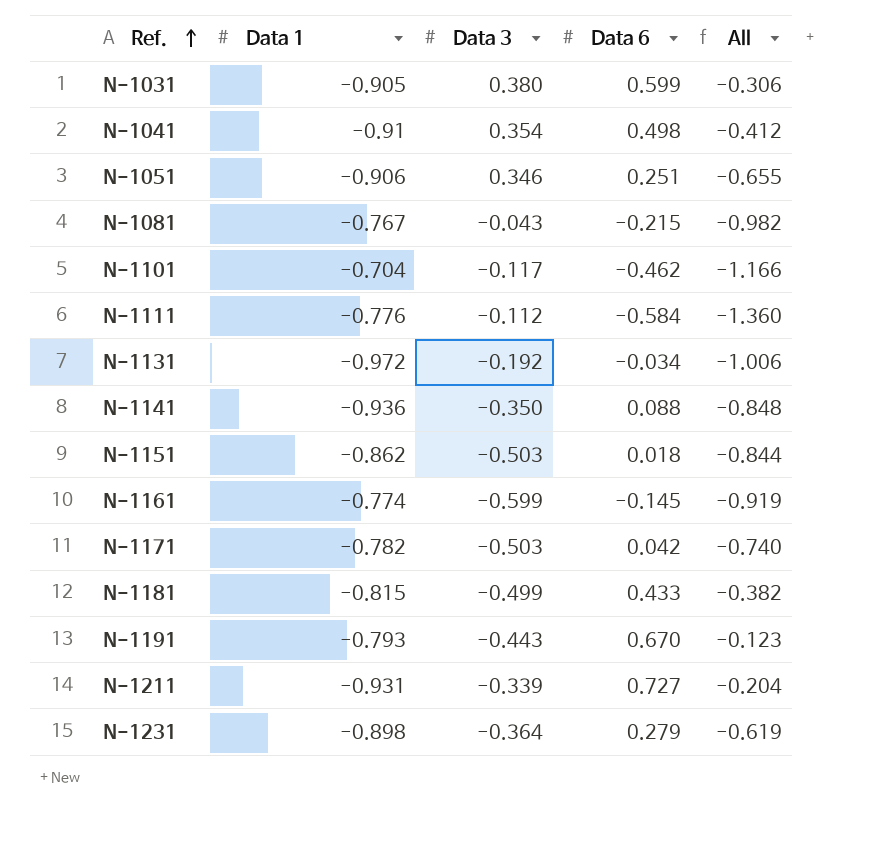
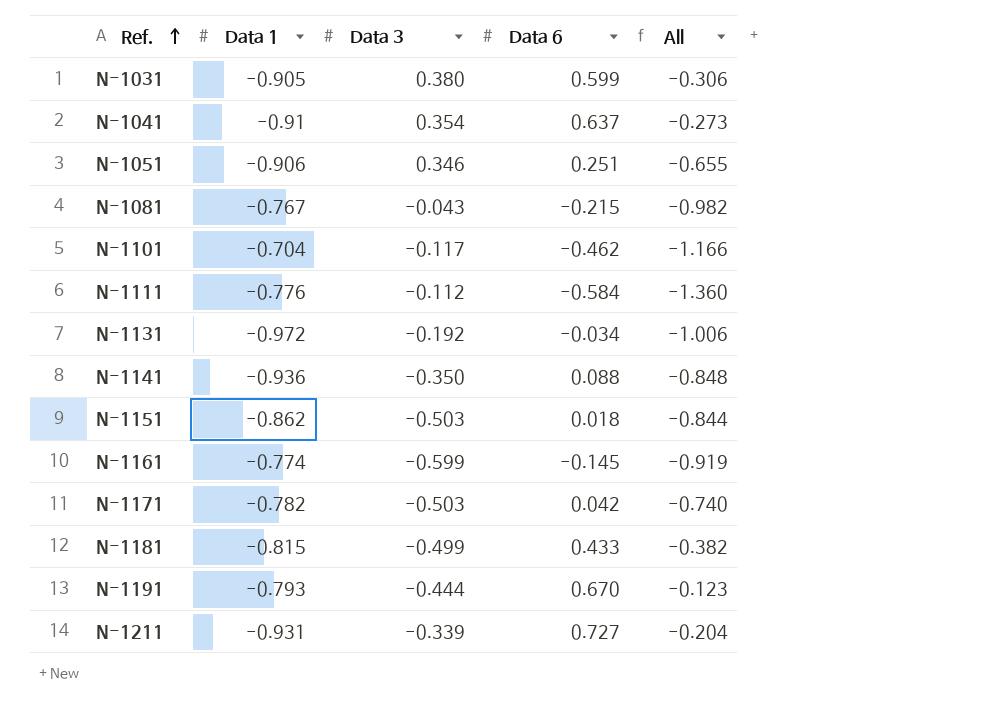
row N-1231: -0.898 | -0.364 | 0.279 | -0.619 -> none
N-1041 | Data 6: 0.498 -> 0.637
N-1041 | All: -0.412 -> -0.273
N-1191 | Data 3: -0.443 -> -0.444

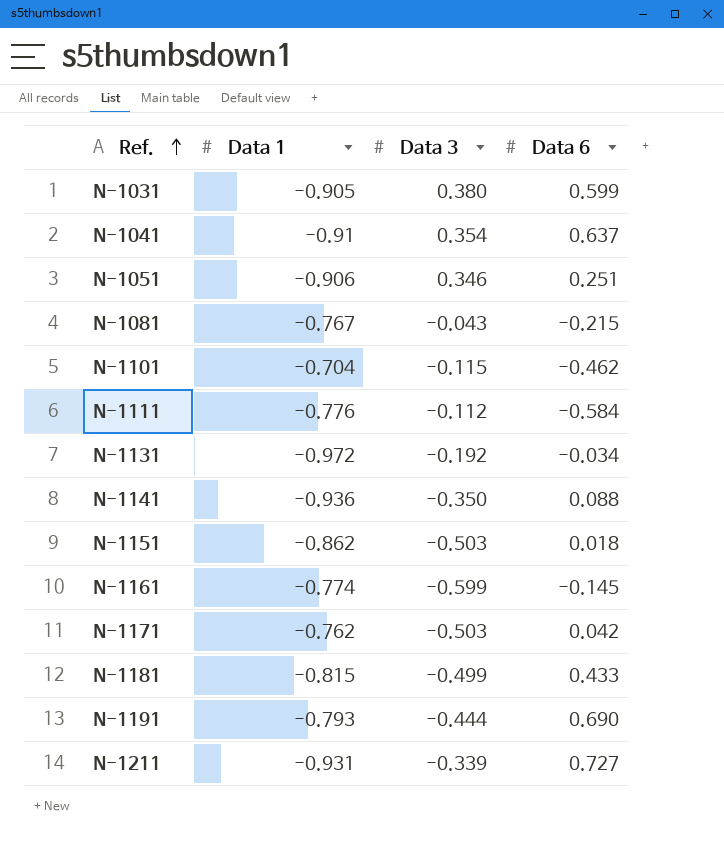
column All | formula: [Data 1] + [Data 6] -> none
N-1101 | Data 3: -0.117 -> -0.115
N-1171 | Data 1: -0.782 -> -0.762
N-1191 | Data 6: 0.670 -> 0.690

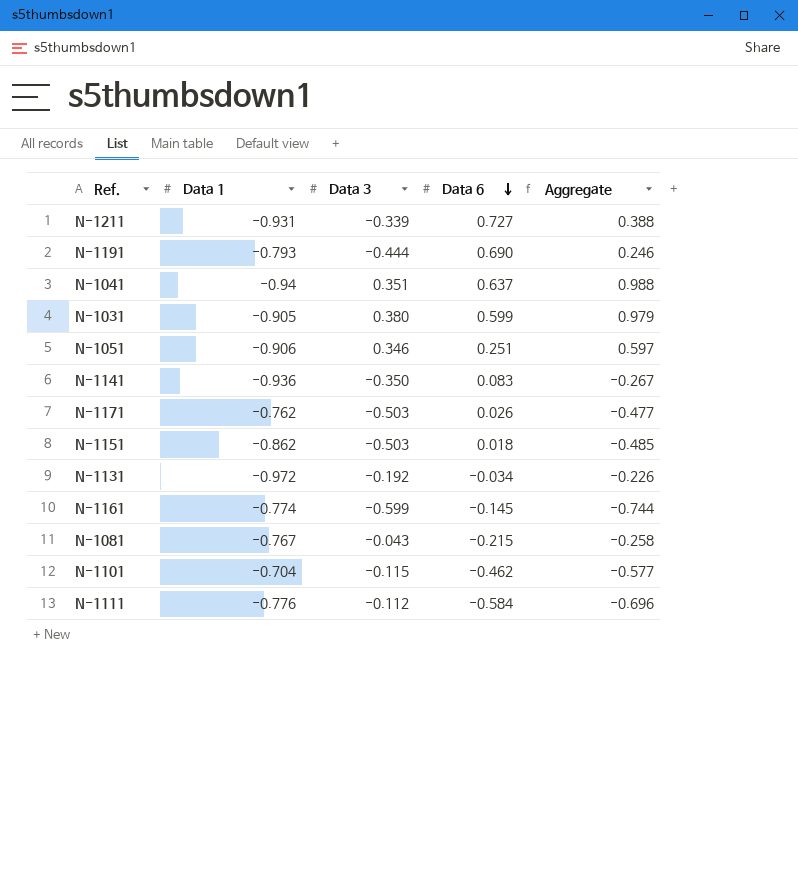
row order: Ref. ascending -> Data 6 descending
column Aggregate | formula: none -> [Data 3] + [Data 6]
row N-1181: -0.815 | -0.499 | 0.433 -> none
N-1041 | Data 1: -0.91 -> -0.94
N-1041 | Data 3: 0.354 -> 0.351
N-1141 | Data 6: 0.088 -> 0.083
N-1171 | Data 6: 0.042 -> 0.026

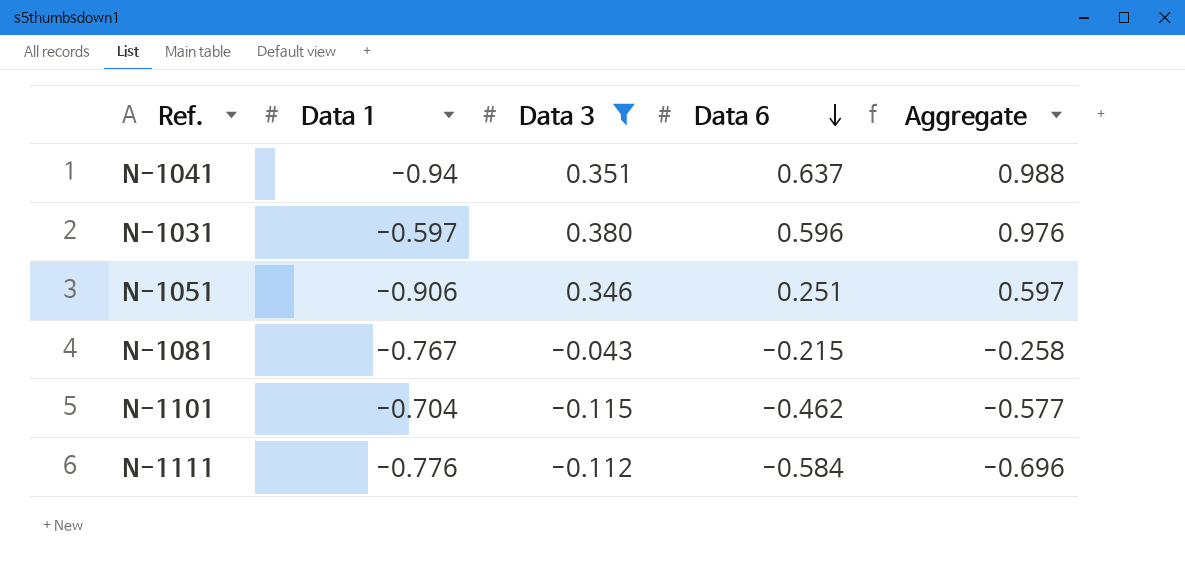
filter: none -> Data 3 >= -0.115
N-1031 | Data 1: -0.905 -> -0.597
N-1031 | Data 6: 0.599 -> 0.596
N-1031 | Aggregate: 0.979 -> 0.976

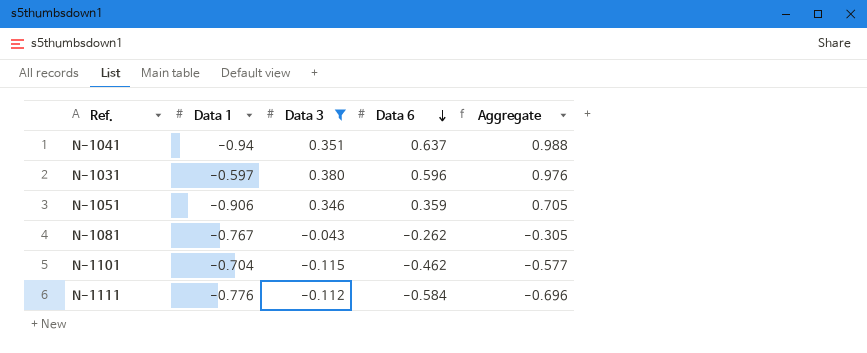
N-1051 | Data 6: 0.251 -> 0.359
N-1051 | Aggregate: 0.597 -> 0.705
N-1081 | Data 6: -0.215 -> -0.262
N-1081 | Aggregate: -0.258 -> -0.305

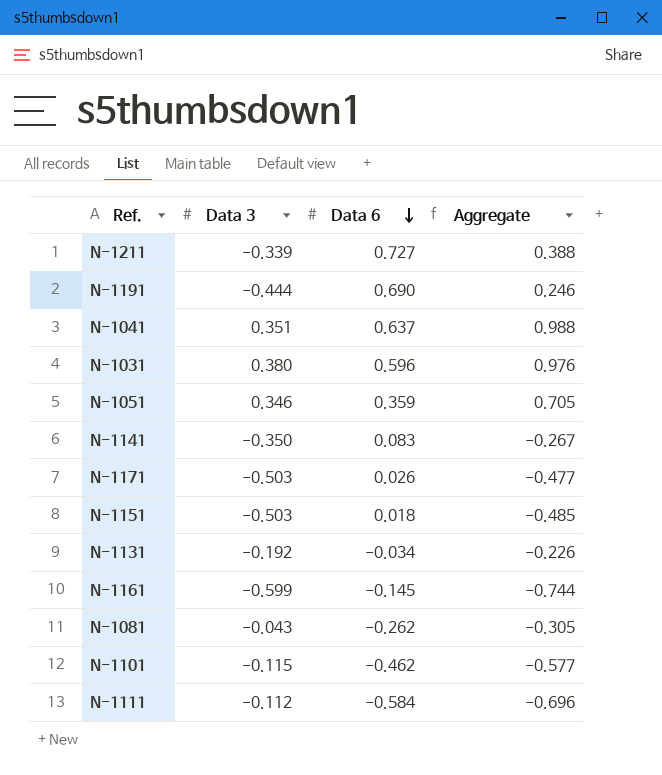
filter: Data 3 >= -0.115 -> none
column Data 1 | position: 2 -> none

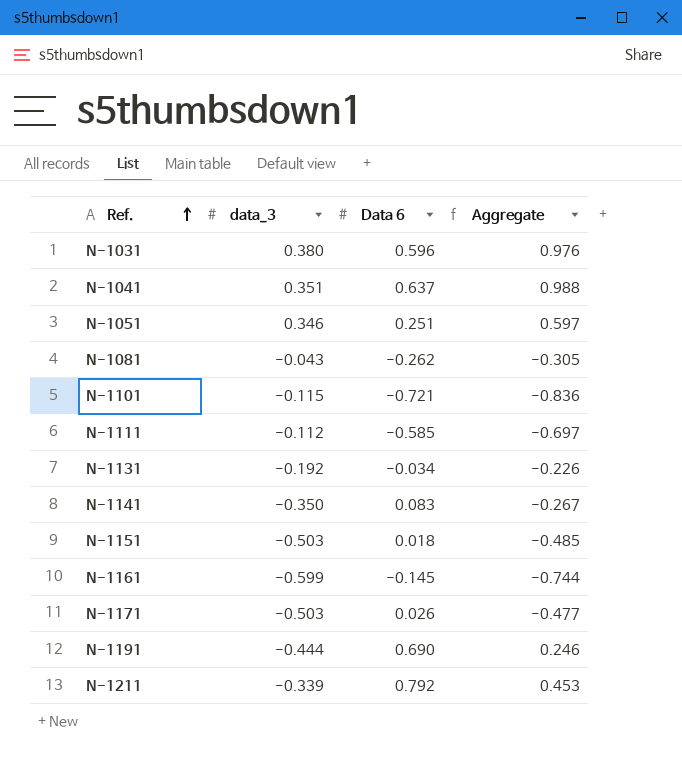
row order: Data 6 descending -> Ref. ascending
column name: Data 3 -> data_3
N-1051 | Data 6: 0.359 -> 0.251
N-1051 | Aggregate: 0.705 -> 0.597
N-1101 | Data 6: -0.462 -> -0.721
N-1101 | Aggregate: -0.577 -> -0.836
N-1111 | Data 6: -0.584 -> -0.585
N-1111 | Aggregate: -0.696 -> -0.697
N-1211 | Data 6: 0.727 -> 0.792
N-1211 | Aggregate: 0.388 -> 0.453

